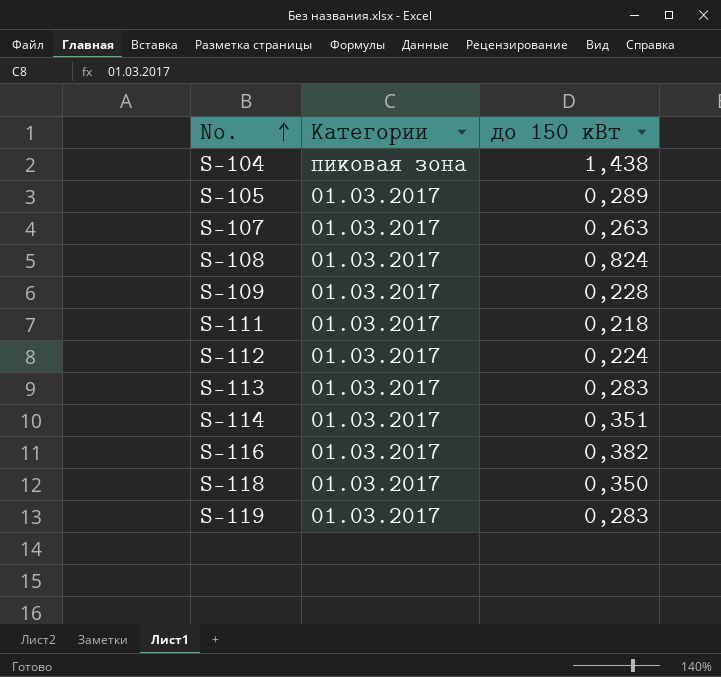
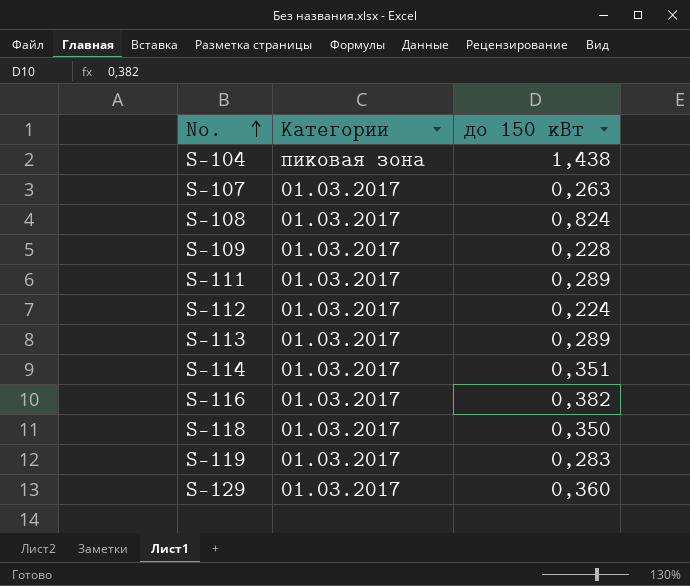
row S-105: 01.03.2017 | 0,289 -> none
S-111 | до 150 кВт: 0,218 -> 0,289
S-113 | до 150 кВт: 0,283 -> 0,289
row S-129: none -> 01.03.2017 | 0,360

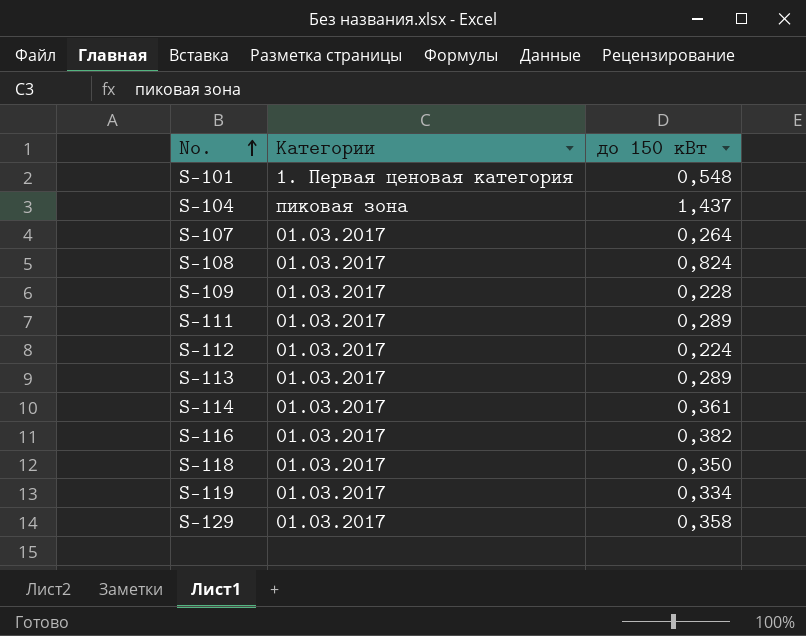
row S-101: none -> 1. Первая ценовая категория | 0,548
S-104 | до 150 кВт: 1,438 -> 1,437
S-107 | до 150 кВт: 0,263 -> 0,264
S-114 | до 150 кВт: 0,351 -> 0,361
S-119 | до 150 кВт: 0,283 -> 0,334
S-129 | до 150 кВт: 0,360 -> 0,358

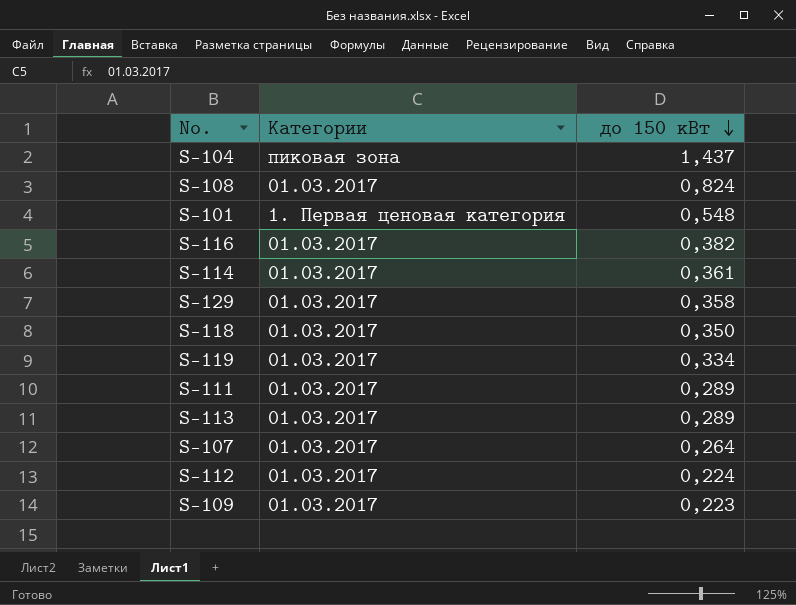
row order: No. ascending -> до 150 кВт descending
S-109 | до 150 кВт: 0,228 -> 0,223

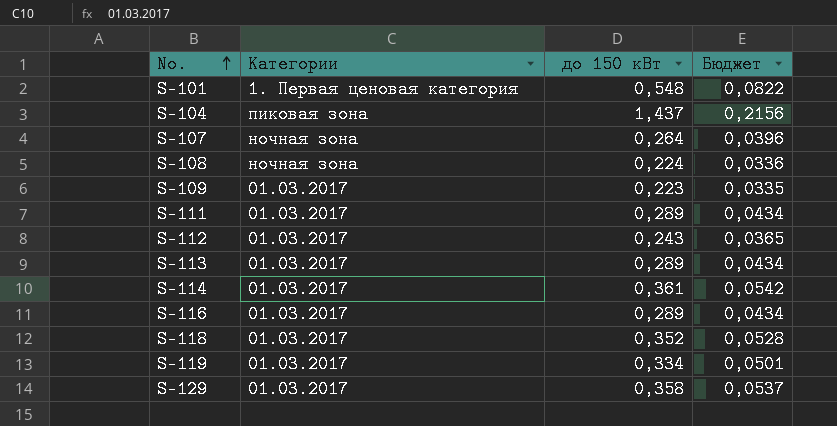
row order: до 150 кВт descending -> No. ascending
column Бюджет | formula: none -> [до 150 кВт] * 0,15
S-107 | Категории: 01.03.2017 -> ночная зона
S-108 | Категории: 01.03.2017 -> ночная зона
S-108 | до 150 кВт: 0,824 -> 0,224
S-112 | до 150 кВт: 0,224 -> 0,243
S-116 | до 150 кВт: 0,382 -> 0,289
S-118 | до 150 кВт: 0,350 -> 0,352

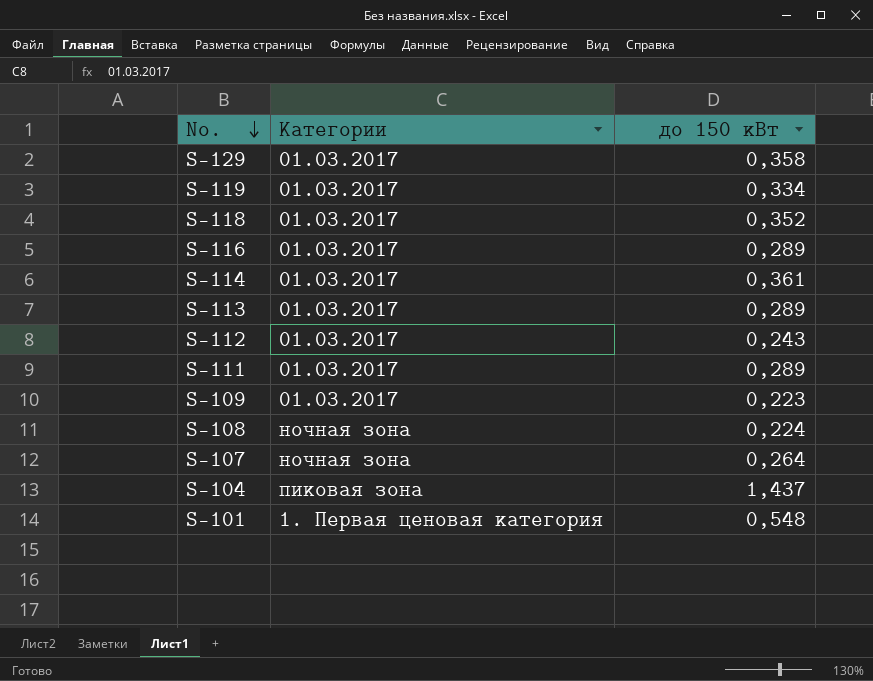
row order: No. ascending -> No. descending
column Бюджет | formula: [до 150 кВт] * 0,15 -> none

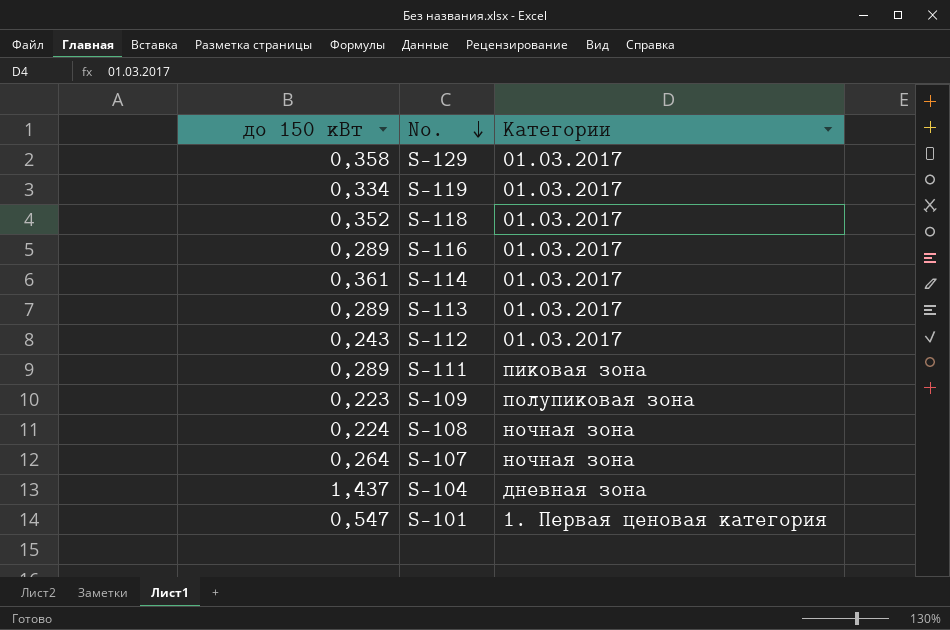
column до 150 кВт | position: 3 -> 1
S-111 | Категории: 01.03.2017 -> пиковая зона
S-109 | Категории: 01.03.2017 -> полупиковая зона
S-104 | Категории: пиковая зона -> дневная зона
S-101 | до 150 кВт: 0,548 -> 0,547

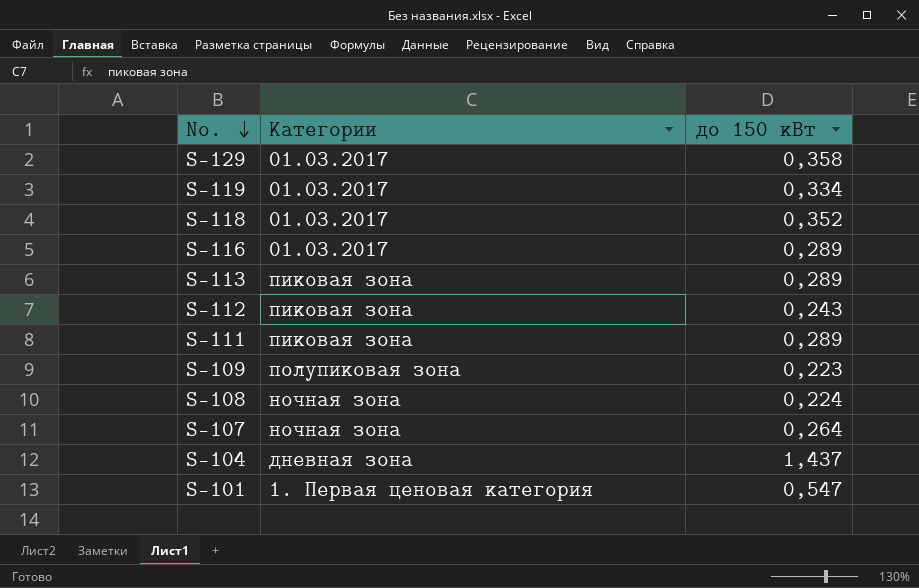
column до 150 кВт | position: 1 -> 3
row S-114: 0,361 | 01.03.2017 -> none
S-113 | Категории: 01.03.2017 -> пиковая зона
S-112 | Категории: 01.03.2017 -> пиковая зона

